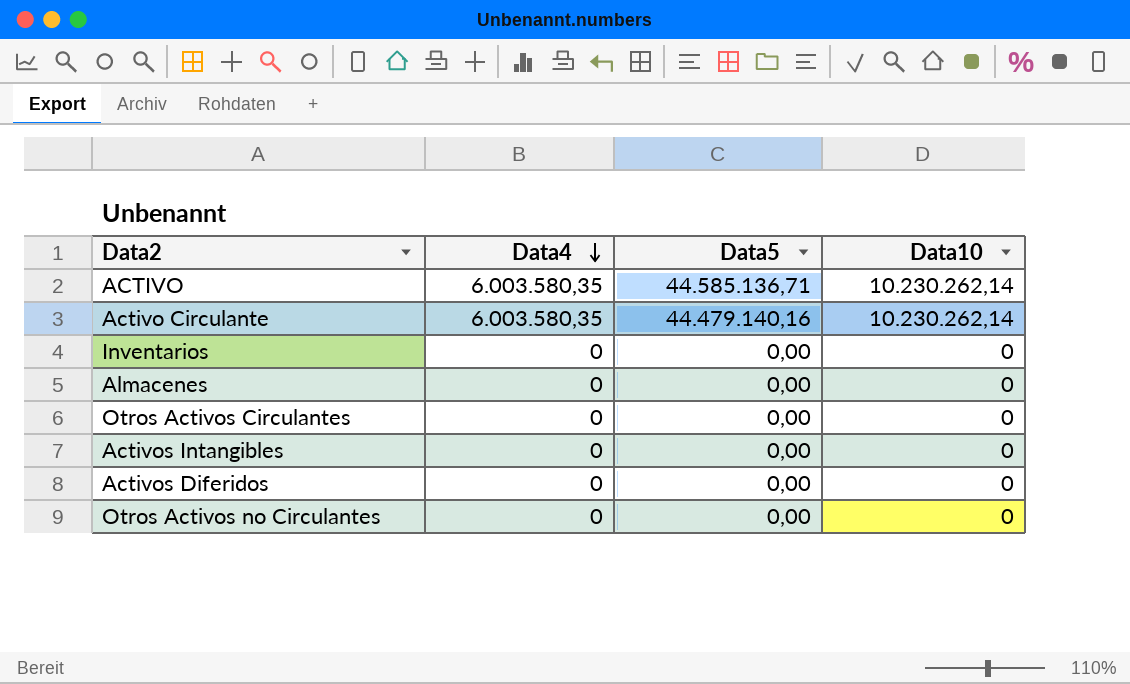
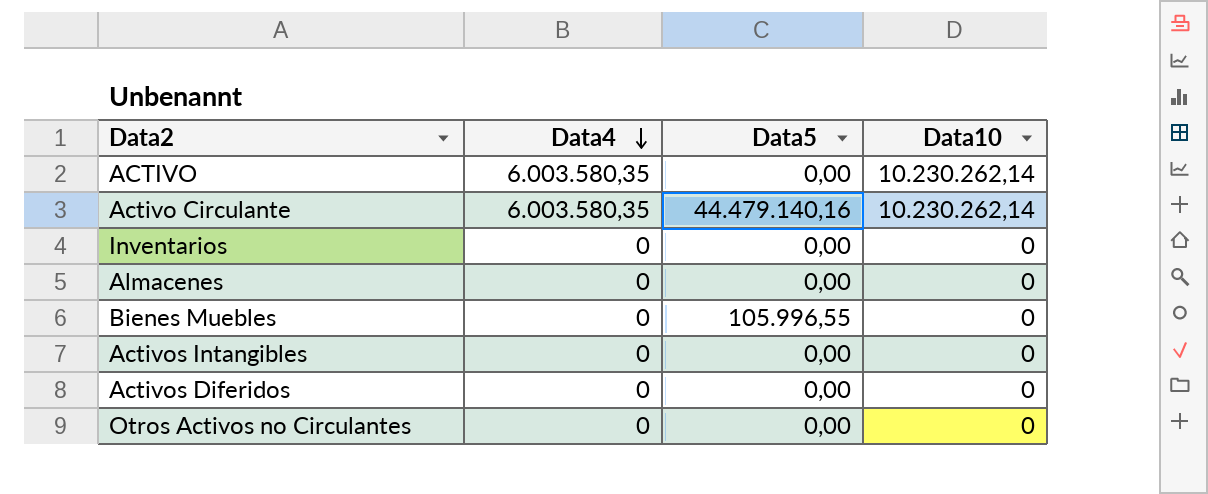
row Otros Activos Circulantes: 0 | 0,00 | 0 -> none
ACTIVO | Data5: 44.585.136,71 -> 0,00
row Bienes Muebles: none -> 0 | 105.996,55 | 0

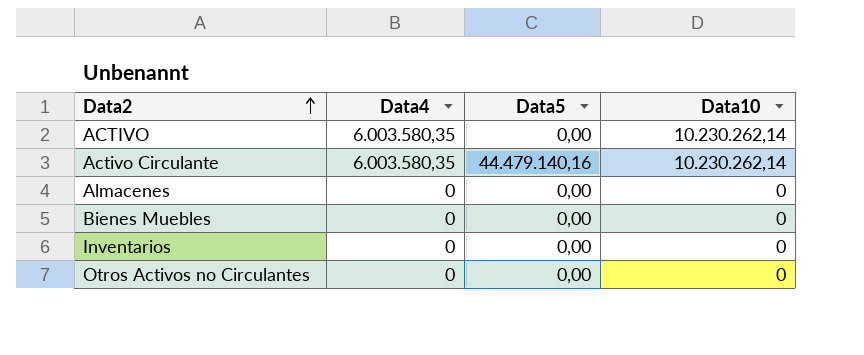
row order: Data4 descending -> Data2 ascending
row Activos Intangibles: 0 | 0,00 | 0 -> none
row Activos Diferidos: 0 | 0,00 | 0 -> none
Bienes Muebles | Data5: 105.996,55 -> 0,00

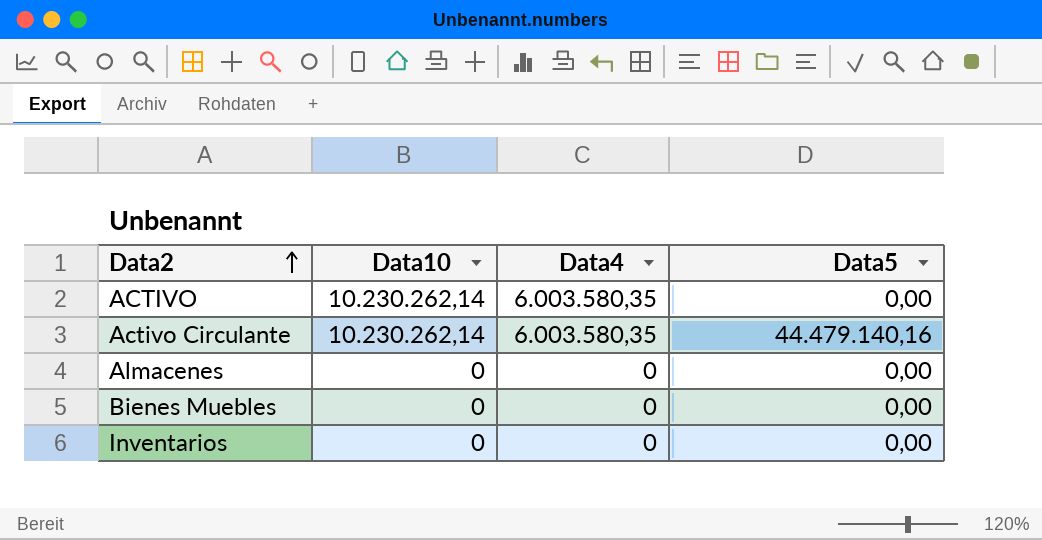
column Data10 | position: 4 -> 2
row Otros Activos no Circulantes: 0 | 0,00 | 0 -> none

